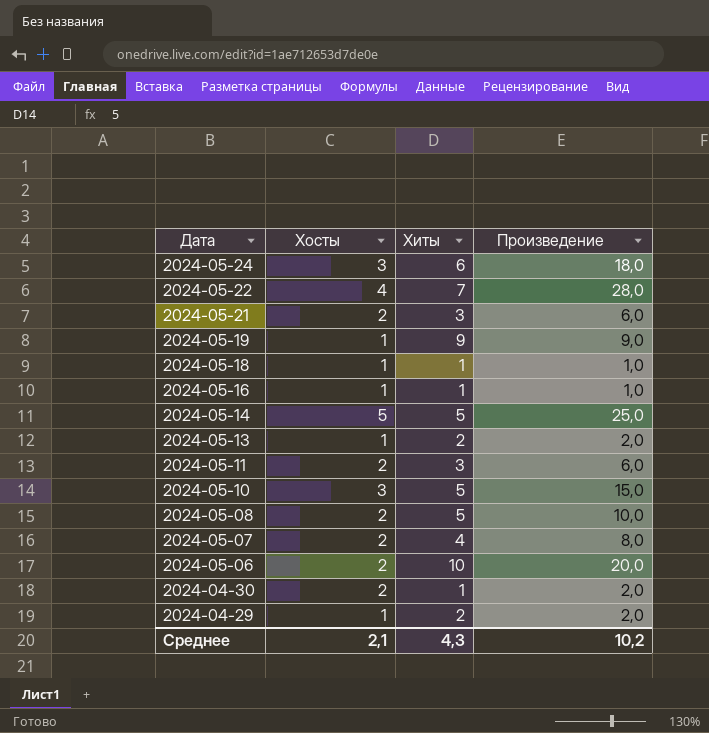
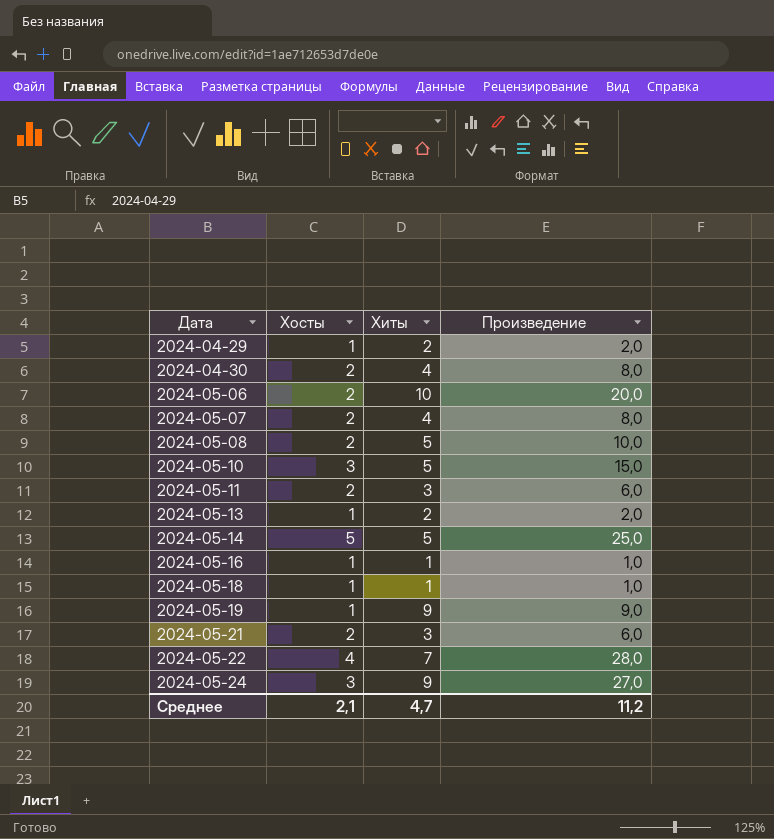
row order: Дата descending -> Дата ascending
2024-04-30 | Хиты: 1 -> 4
2024-04-30 | Произведение: 2,0 -> 8,0
2024-05-24 | Хиты: 6 -> 9
2024-05-24 | Произведение: 18,0 -> 27,0
Среднее | Хиты: 4,3 -> 4,7
Среднее | Произведение: 10,2 -> 11,2

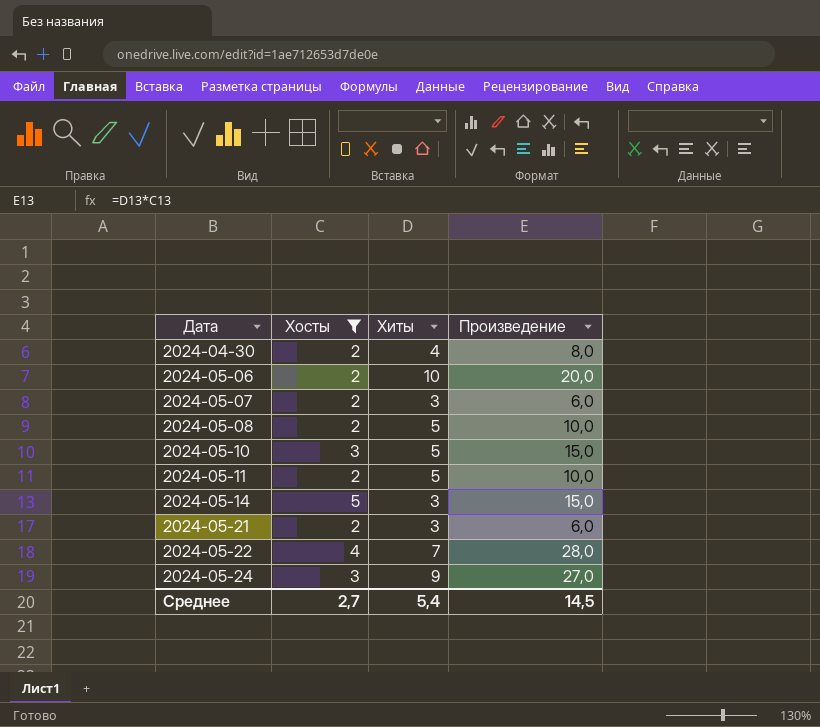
filter: none -> Хосты != 1
2024-05-07 | Хиты: 4 -> 3
2024-05-07 | Произведение: 8,0 -> 6,0
2024-05-11 | Хиты: 3 -> 5
2024-05-11 | Произведение: 6,0 -> 10,0
2024-05-14 | Хиты: 5 -> 3
2024-05-14 | Произведение: 25,0 -> 15,0
Среднее | Хосты: 2,1 -> 2,7
Среднее | Хиты: 4,7 -> 5,4
Среднее | Произведение: 11,2 -> 14,5

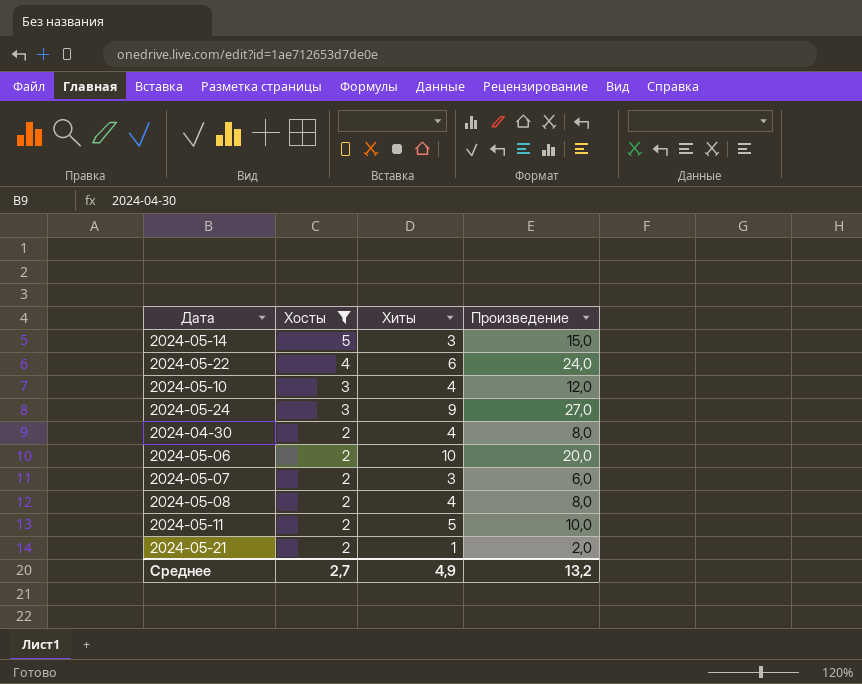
row order: Дата ascending -> Хосты descending
2024-05-22 | Хиты: 7 -> 6
2024-05-22 | Произведение: 28,0 -> 24,0
2024-05-10 | Хиты: 5 -> 4
2024-05-10 | Произведение: 15,0 -> 12,0
2024-05-08 | Хиты: 5 -> 4
2024-05-08 | Произведение: 10,0 -> 8,0
2024-05-21 | Хиты: 3 -> 1
2024-05-21 | Произведение: 6,0 -> 2,0
Среднее | Хиты: 5,4 -> 4,9
Среднее | Произведение: 14,5 -> 13,2

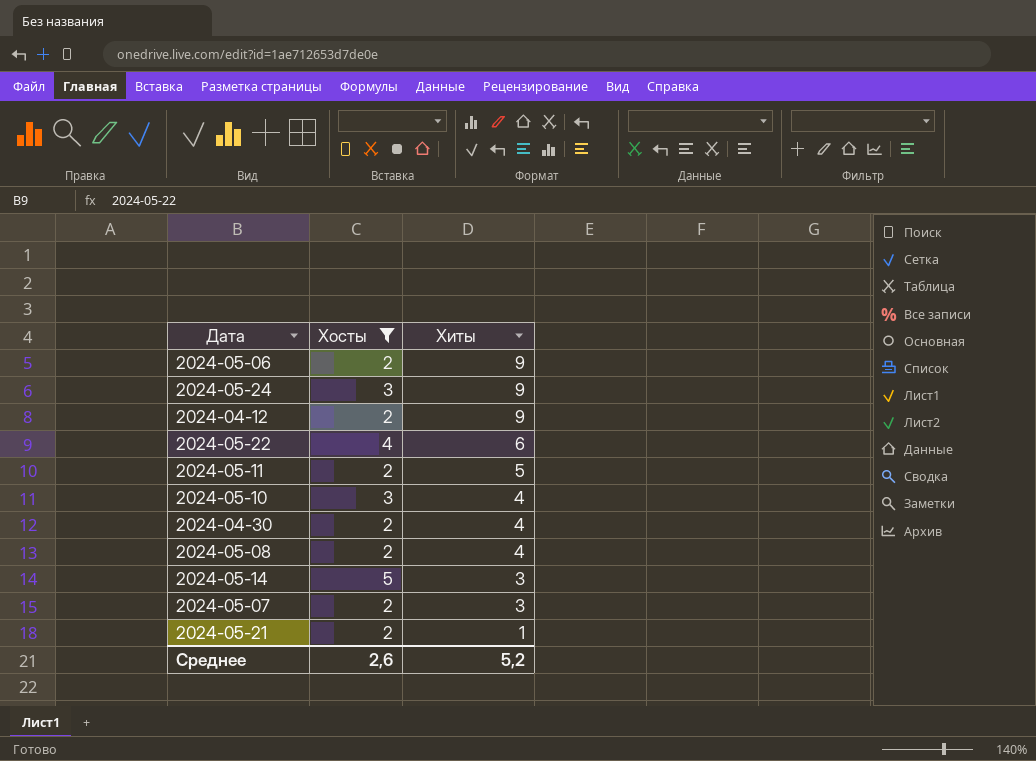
row order: Хосты descending -> Хиты descending
column Произведение | formula: [Хосты] * [Хиты] -> none
2024-05-06 | Хиты: 10 -> 9
row 2024-04-12: none -> 2 | 9
Среднее | Хосты: 2,7 -> 2,6
Среднее | Хиты: 4,9 -> 5,2

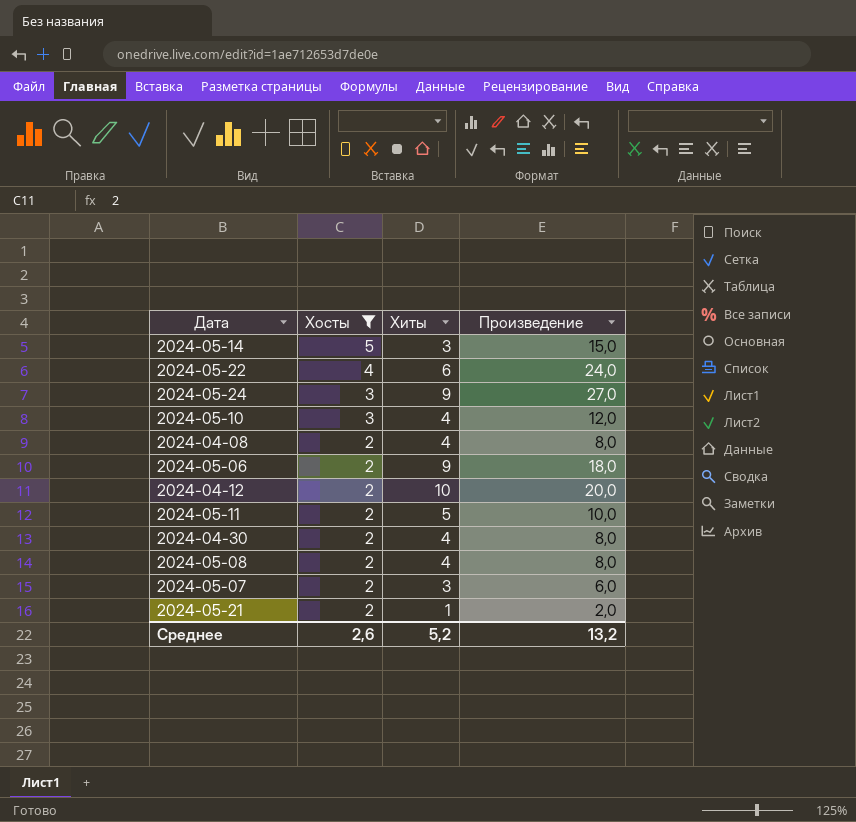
row order: Хиты descending -> Хосты descending
column Произведение | formula: none -> [Хосты] * [Хиты]
row 2024-04-08: none -> 2 | 4 | 8,0
2024-04-12 | Хиты: 9 -> 10

